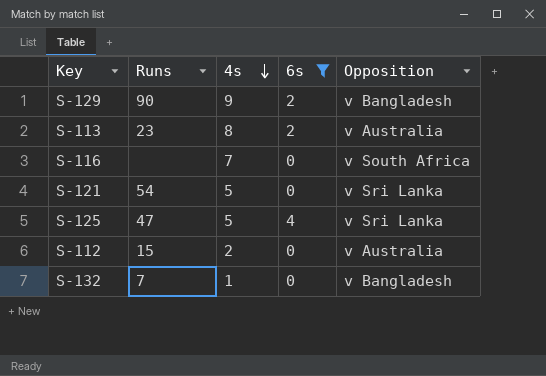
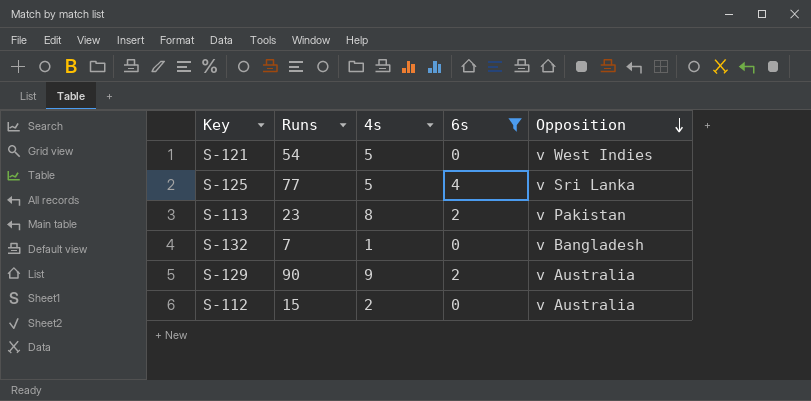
row order: 4s descending -> Opposition descending
row S-116: none | 7 | 0 | v South Africa -> none
S-121 | Opposition: v Sri Lanka -> v West Indies
S-125 | Runs: 47 -> 77
S-113 | Opposition: v Australia -> v Pakistan
S-129 | Opposition: v Bangladesh -> v Australia

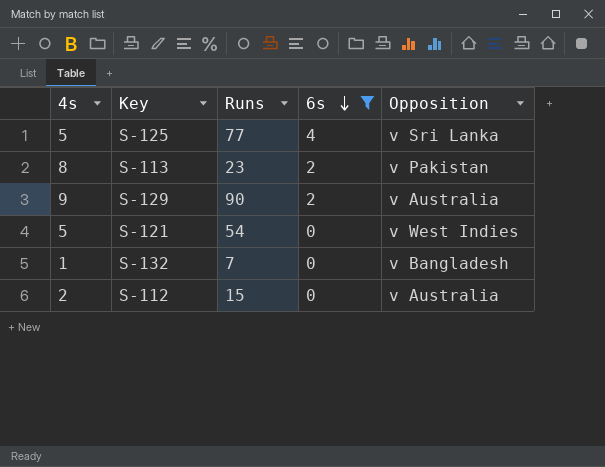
row order: Opposition descending -> 6s descending
column 4s | position: 3 -> 1

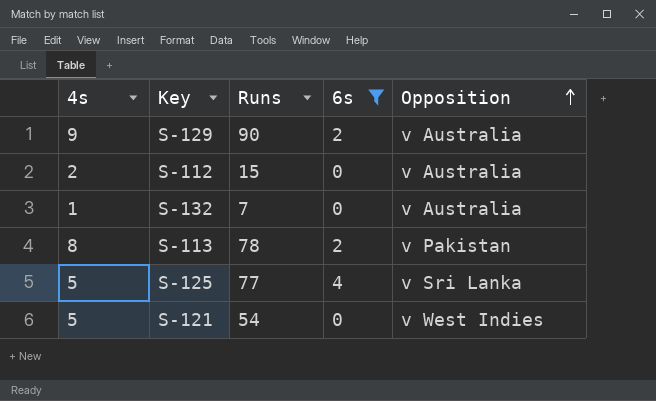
row order: 6s descending -> Opposition ascending
S-132 | Opposition: v Bangladesh -> v Australia
S-113 | Runs: 23 -> 78

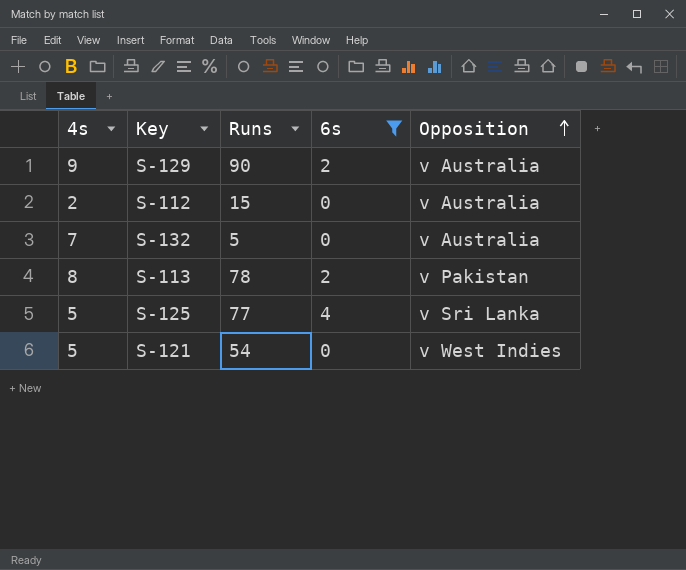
S-132 | 4s: 1 -> 7
S-132 | Runs: 7 -> 5

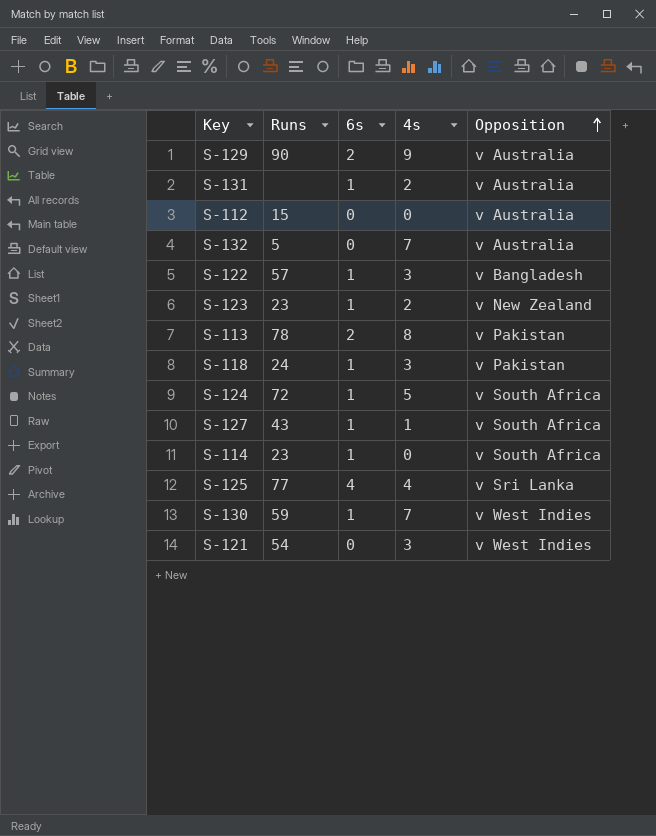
filter: 6s != 1 -> none
column 4s | position: 1 -> 4
S-112 | 4s: 2 -> 0
S-125 | 4s: 5 -> 4
S-121 | 4s: 5 -> 3

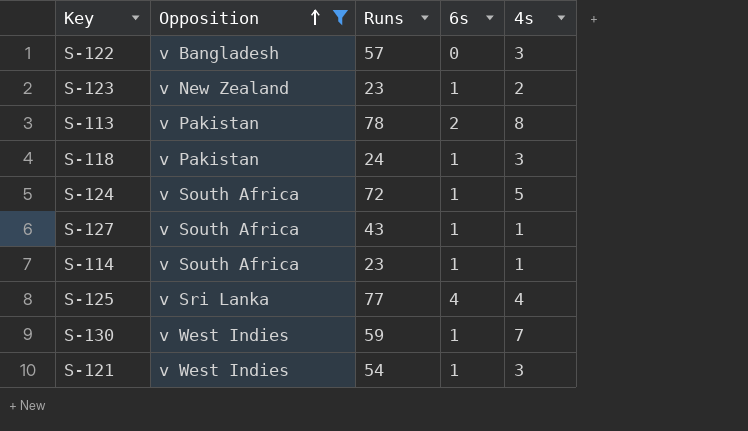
filter: none -> Opposition != v Australia
column Opposition | position: 5 -> 2
S-122 | 6s: 1 -> 0
S-114 | 4s: 0 -> 1
S-121 | 6s: 0 -> 1

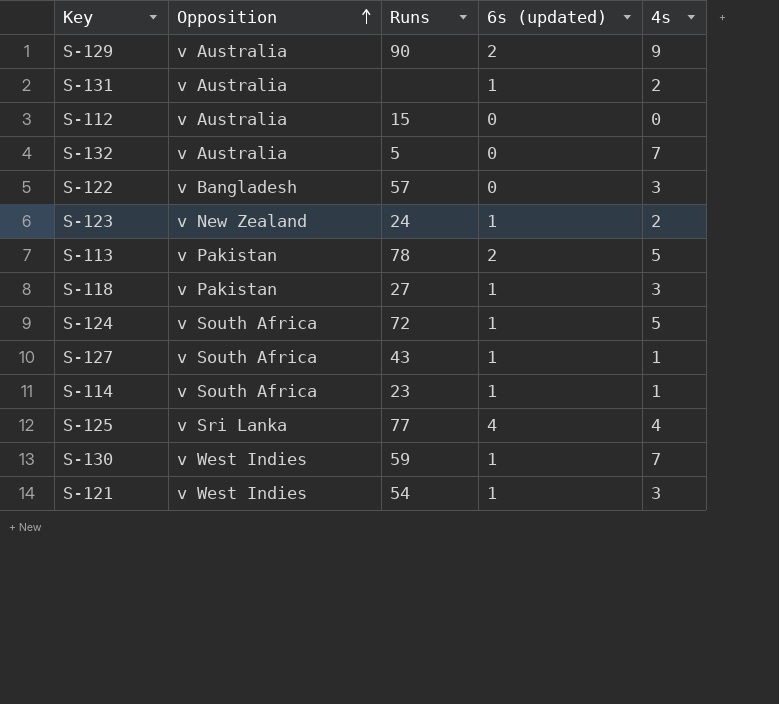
filter: Opposition != v Australia -> none
column name: 6s -> 6s (updated)
S-123 | Runs: 23 -> 24
S-113 | 4s: 8 -> 5
S-118 | Runs: 24 -> 27

